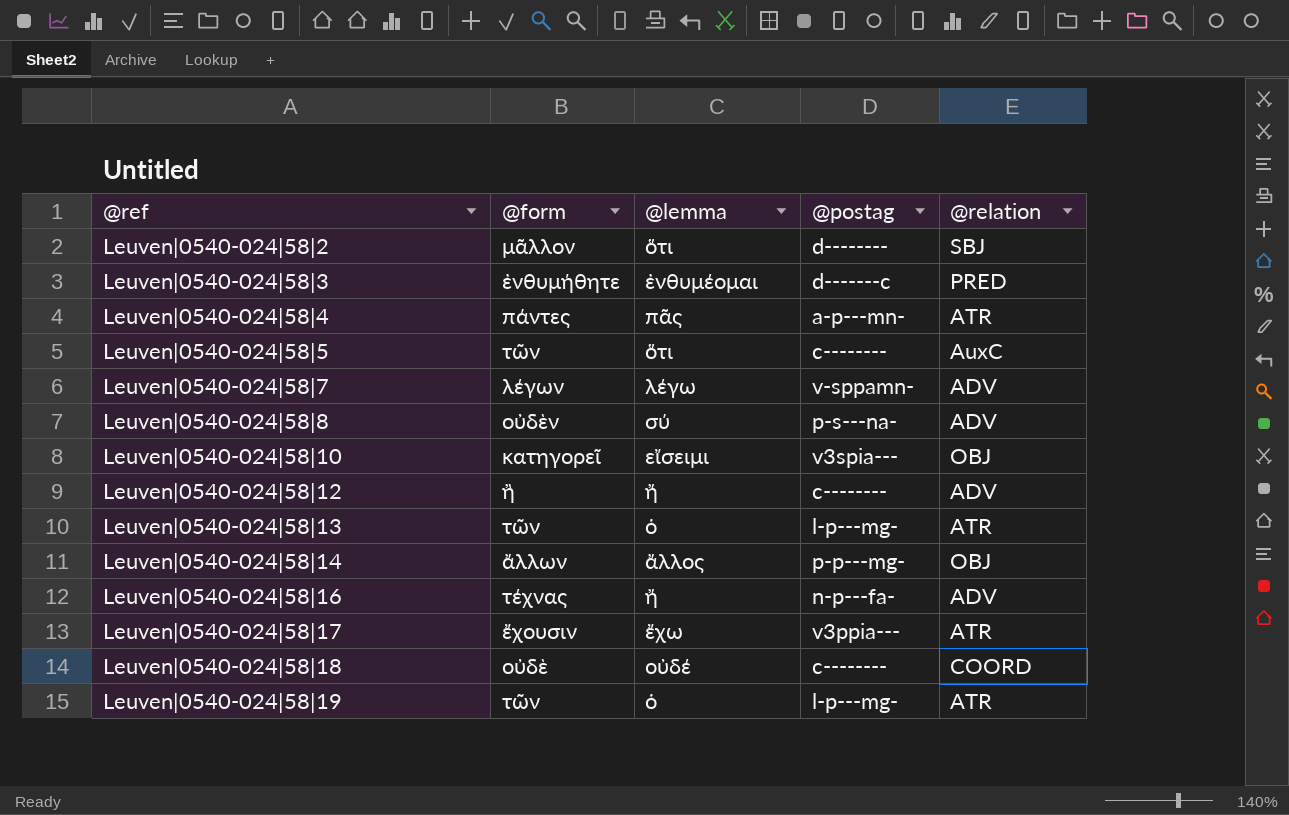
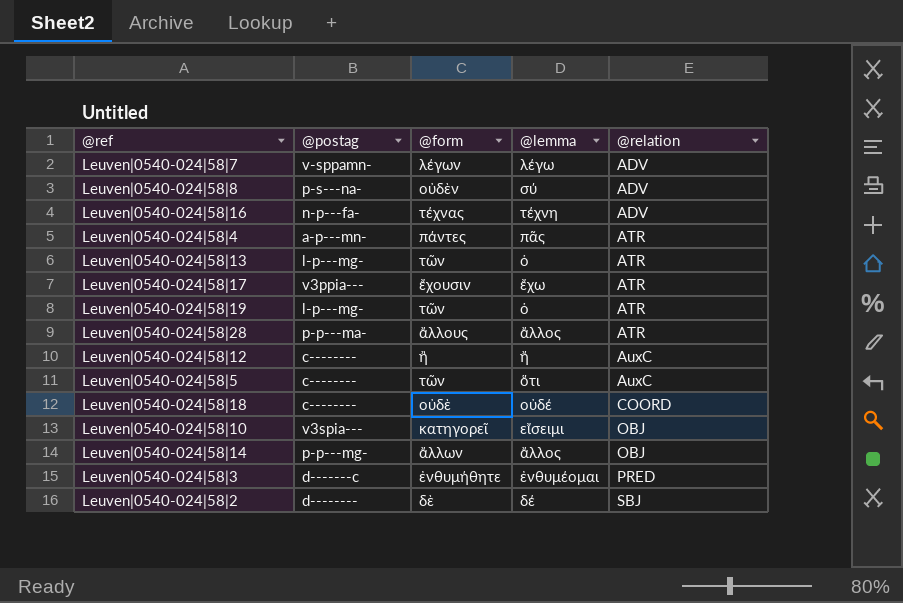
row order: @ref ascending -> @relation ascending
column @postag | position: 4 -> 2
Leuven|0540-024|58|16 | @lemma: ἤ -> τέχνη
row Leuven|0540-024|58|28: none -> p-p---ma- | ἄλλους | ἄλλος | ATR
Leuven|0540-024|58|12 | @relation: ADV -> AuxC
Leuven|0540-024|58|2 | @form: μᾶλλον -> δὲ
Leuven|0540-024|58|2 | @lemma: ὅτι -> δέ

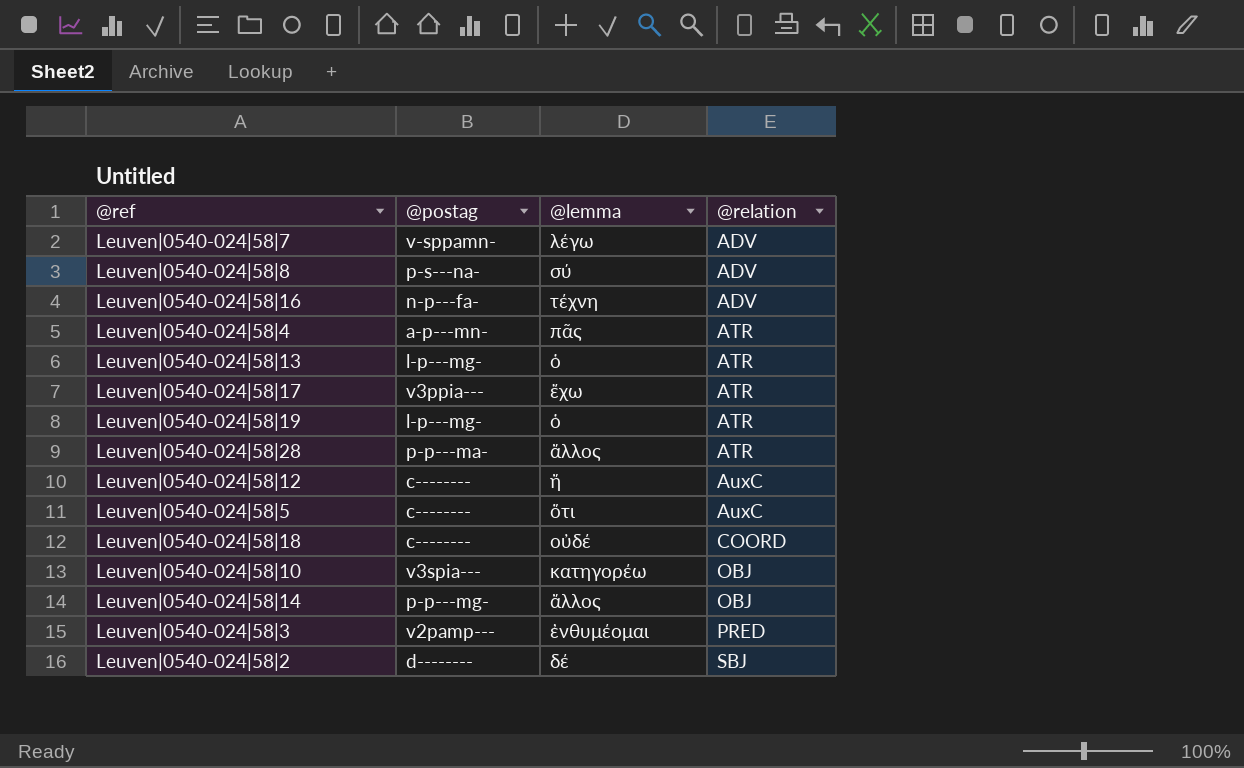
column @form | position: 3 -> none
Leuven|0540-024|58|10 | @lemma: εἴσειμι -> κατηγορέω
Leuven|0540-024|58|3 | @postag: d-------c -> v2pamp---

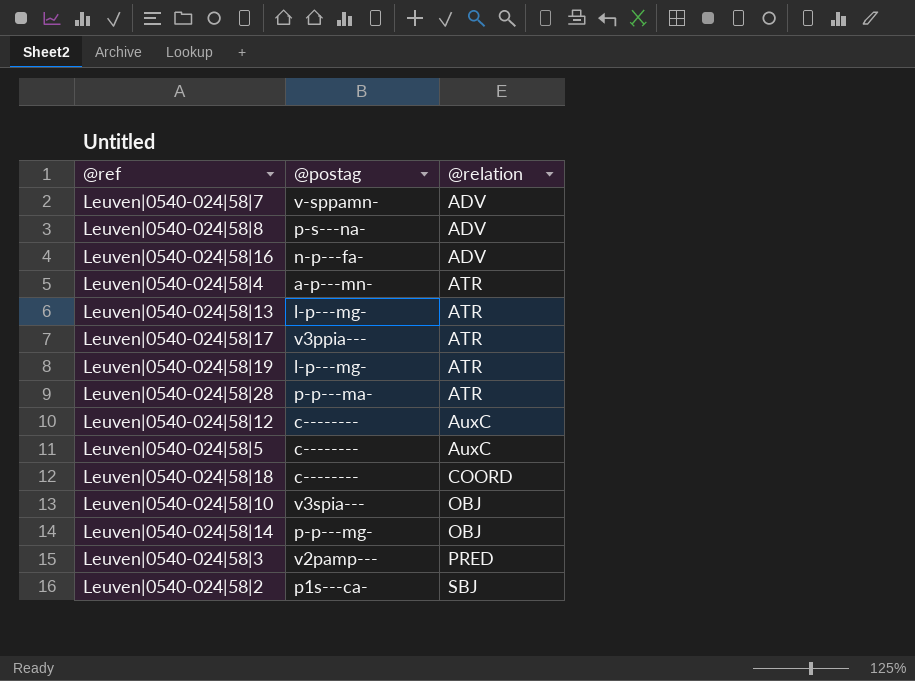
column @lemma | position: 3 -> none
Leuven|0540-024|58|2 | @postag: d-------- -> p1s---ca-

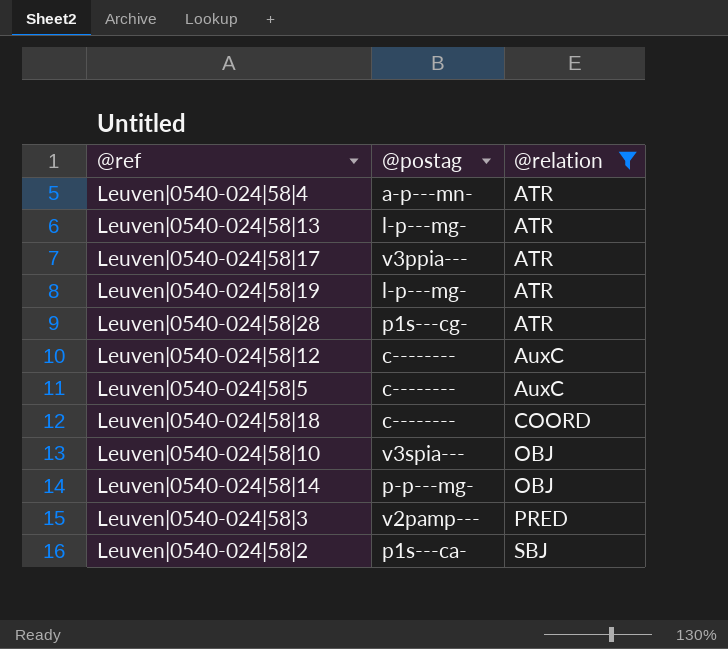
filter: none -> @relation != ADV
Leuven|0540-024|58|28 | @postag: p-p---ma- -> p1s---cg-

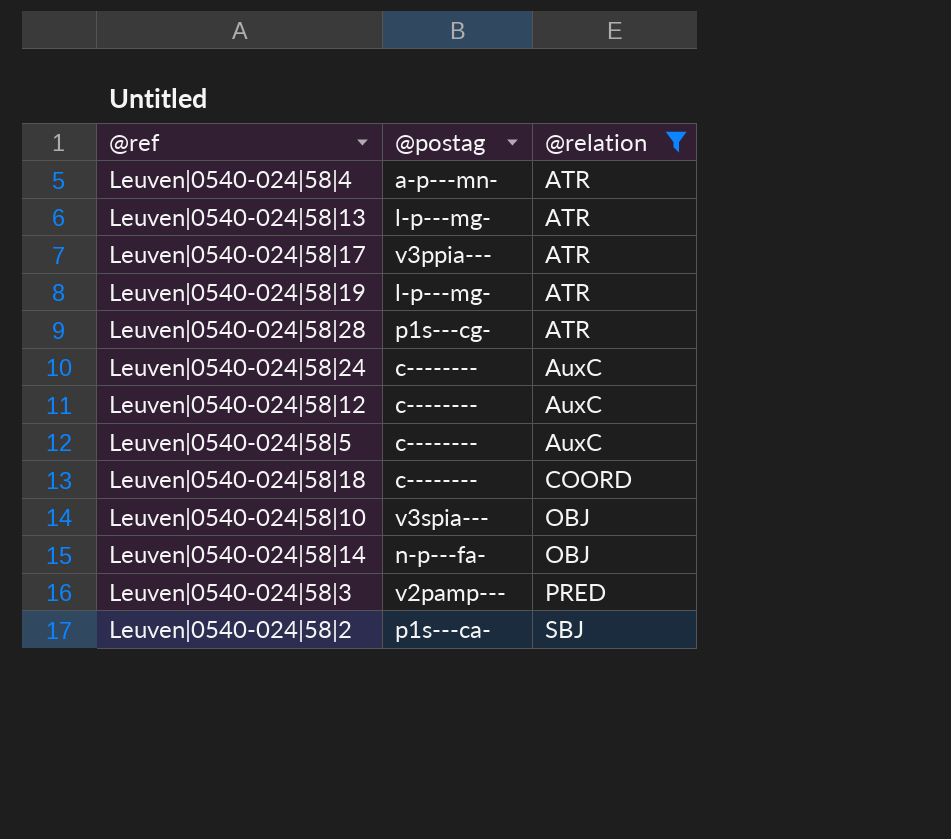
row Leuven|0540-024|58|24: none -> c-------- | AuxC
Leuven|0540-024|58|14 | @postag: p-p---mg- -> n-p---fa-

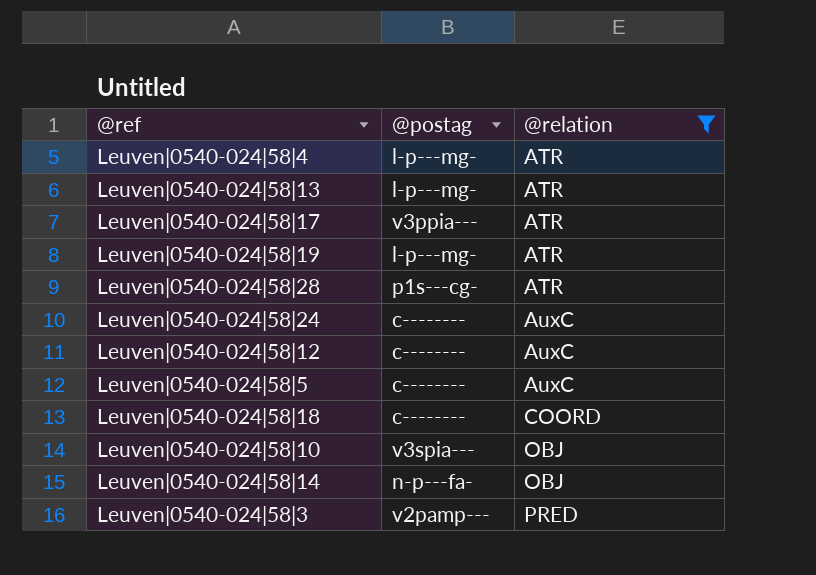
row Leuven|0540-024|58|2: p1s---ca- | SBJ -> none
Leuven|0540-024|58|4 | @postag: a-p---mn- -> l-p---mg-

